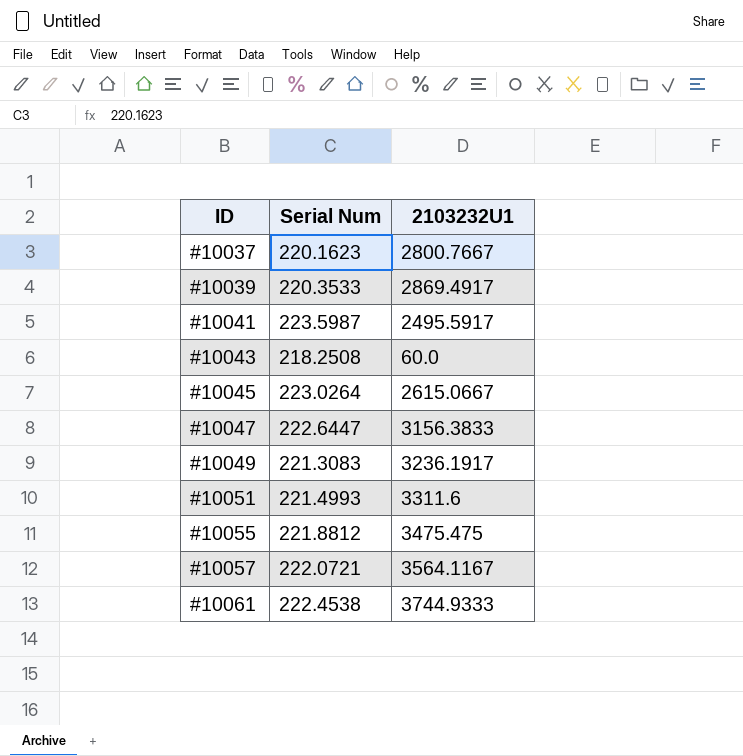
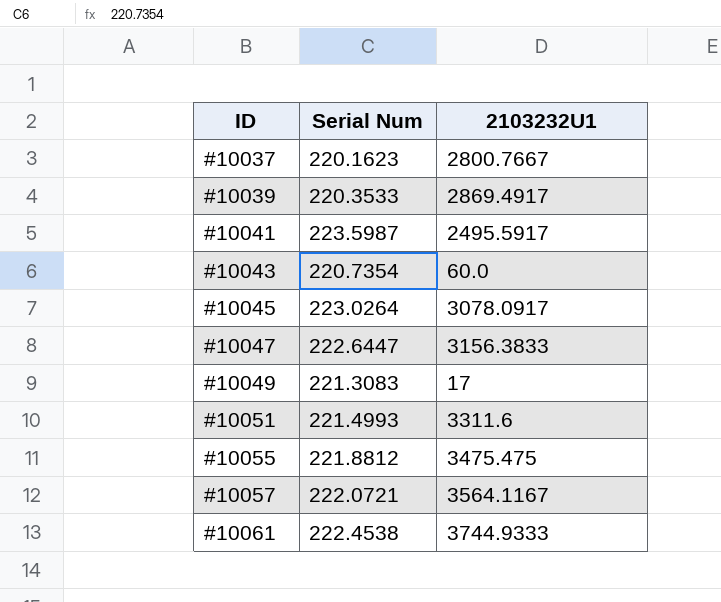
#10043 | Serial Num: 218.2508 -> 220.7354
#10045 | 2103232U1: 2615.0667 -> 3078.0917
#10049 | 2103232U1: 3236.1917 -> 17

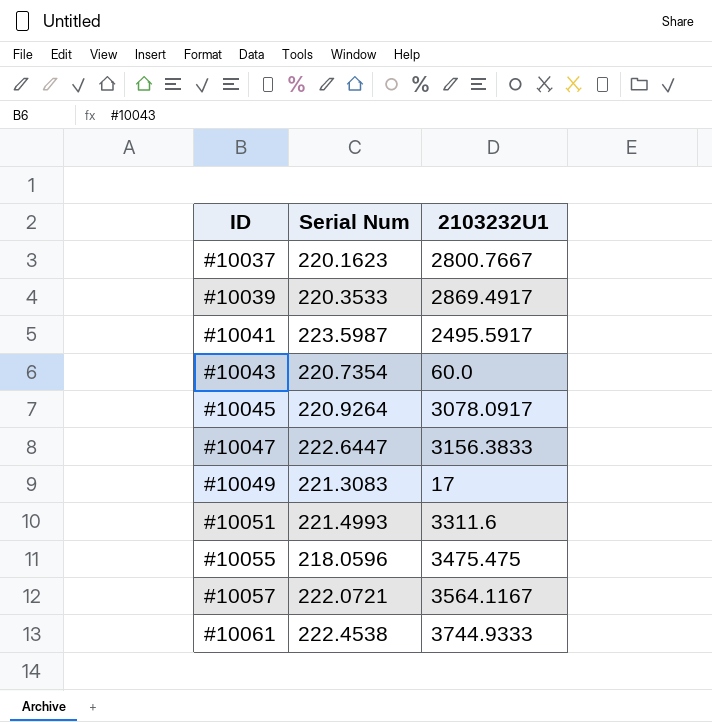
#10045 | Serial Num: 223.0264 -> 220.9264
#10055 | Serial Num: 221.8812 -> 218.0596

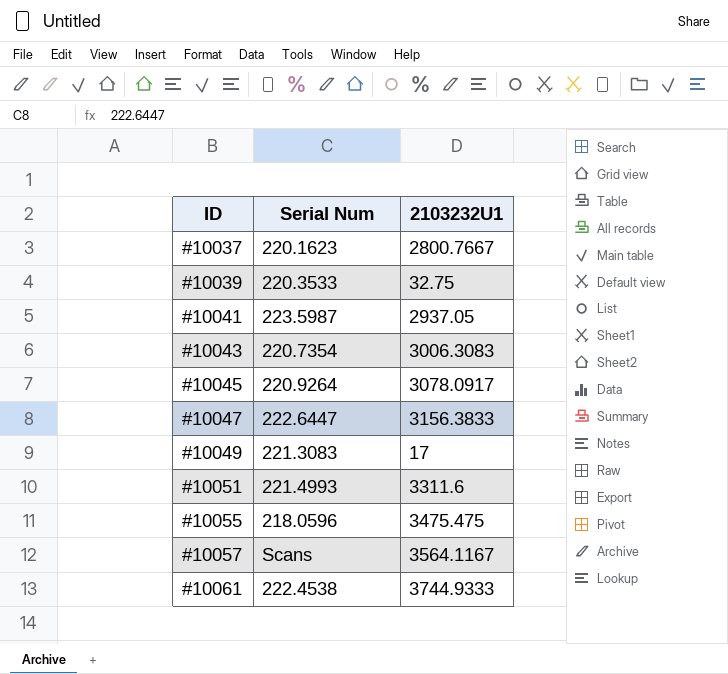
#10039 | 2103232U1: 2869.4917 -> 32.75
#10041 | 2103232U1: 2495.5917 -> 2937.05
#10043 | 2103232U1: 60.0 -> 3006.3083
#10057 | Serial Num: 222.0721 -> Scans

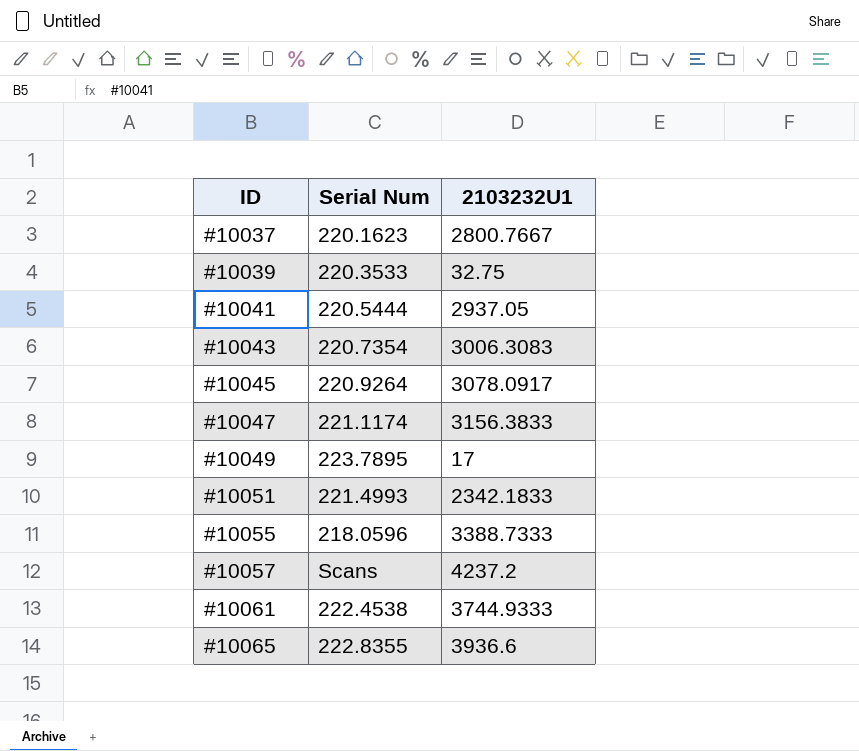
#10041 | Serial Num: 223.5987 -> 220.5444
#10047 | Serial Num: 222.6447 -> 221.1174
#10049 | Serial Num: 221.3083 -> 223.7895
#10051 | 2103232U1: 3311.6 -> 2342.1833
#10055 | 2103232U1: 3475.475 -> 3388.7333
#10057 | 2103232U1: 3564.1167 -> 4237.2
row #10065: none -> 222.8355 | 3936.6

